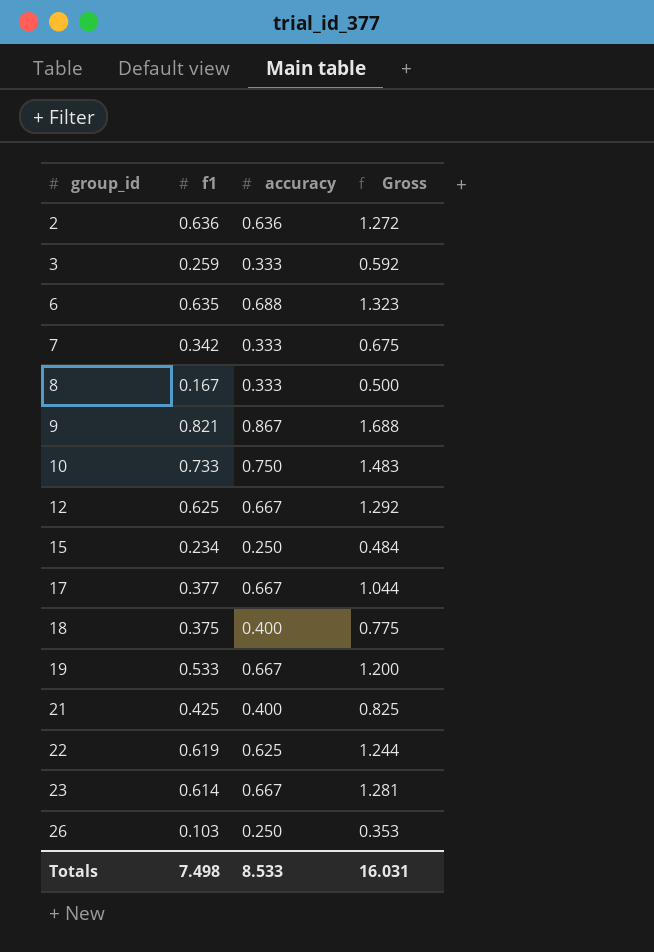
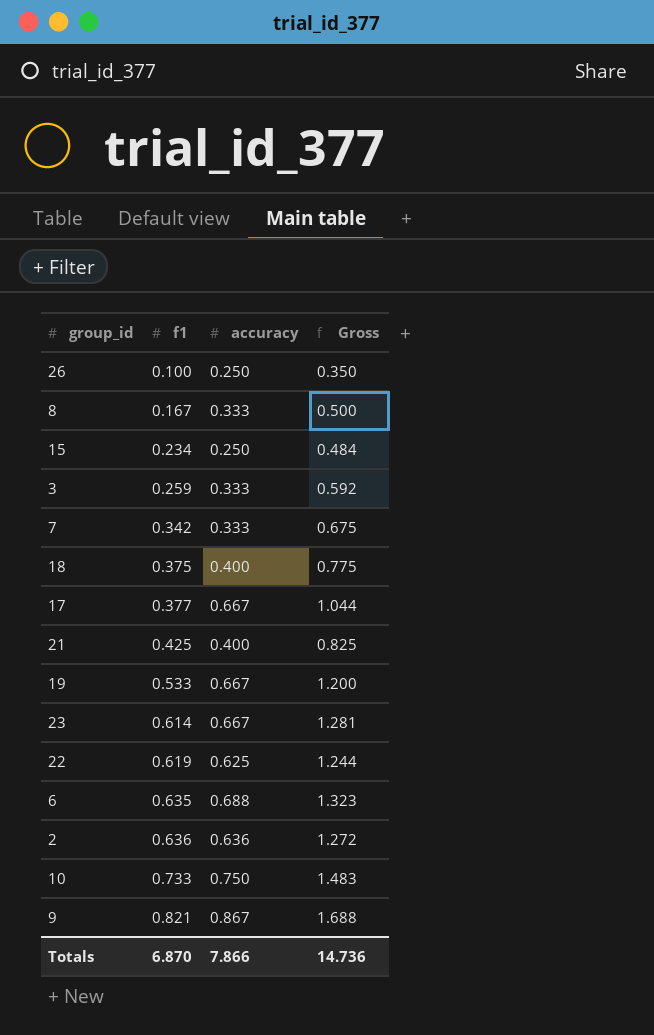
row order: group_id ascending -> f1 ascending
row 12: 0.625 | 0.667 | 1.292 -> none
26 | f1: 0.103 -> 0.100
26 | Gross: 0.353 -> 0.350
Totals | f1: 7.498 -> 6.870
Totals | accuracy: 8.533 -> 7.866
Totals | Gross: 16.031 -> 14.736

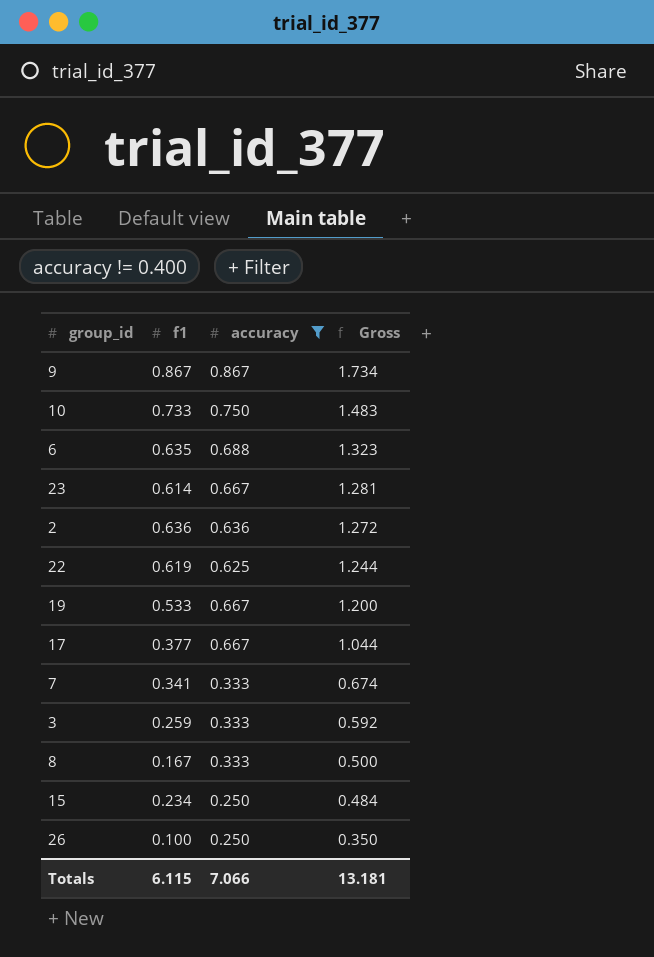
filter: none -> accuracy != 0.400
row order: f1 ascending -> Gross descending
9 | f1: 0.821 -> 0.867
9 | Gross: 1.688 -> 1.734
7 | f1: 0.342 -> 0.341
7 | Gross: 0.675 -> 0.674
Totals | f1: 6.870 -> 6.115
Totals | accuracy: 7.866 -> 7.066
Totals | Gross: 14.736 -> 13.181

